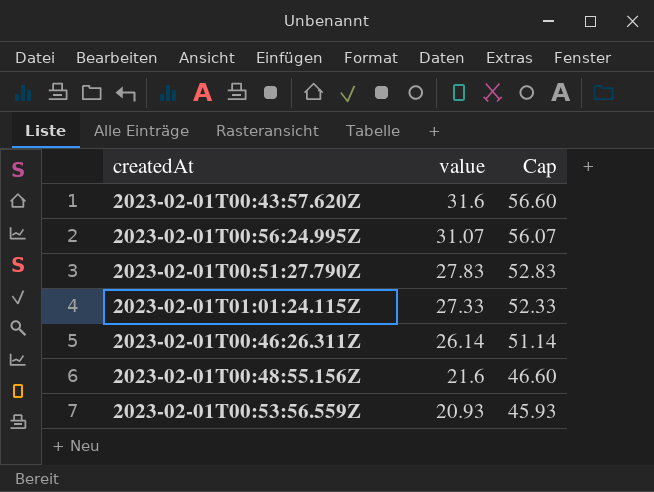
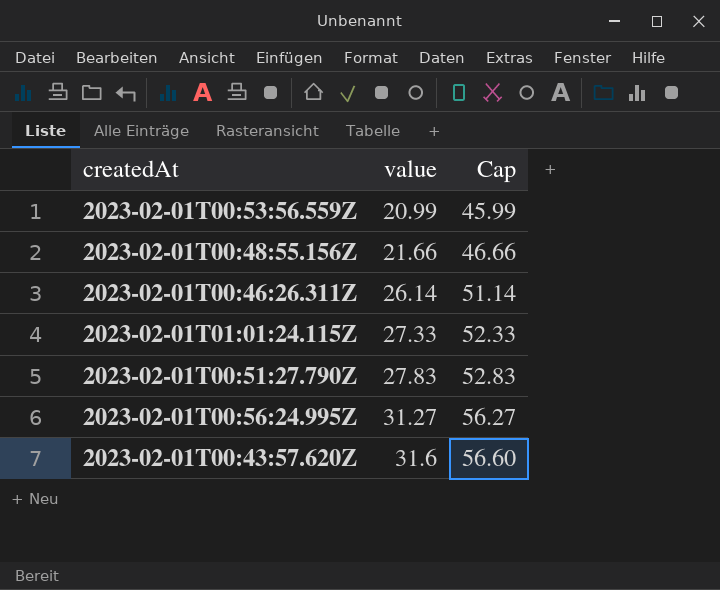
row order: value descending -> value ascending
2023-02-01T00:53:56.559Z | value: 20.93 -> 20.99
2023-02-01T00:53:56.559Z | Cap: 45.93 -> 45.99
2023-02-01T00:48:55.156Z | value: 21.6 -> 21.66
2023-02-01T00:48:55.156Z | Cap: 46.60 -> 46.66
2023-02-01T00:56:24.995Z | value: 31.07 -> 31.27
2023-02-01T00:56:24.995Z | Cap: 56.07 -> 56.27

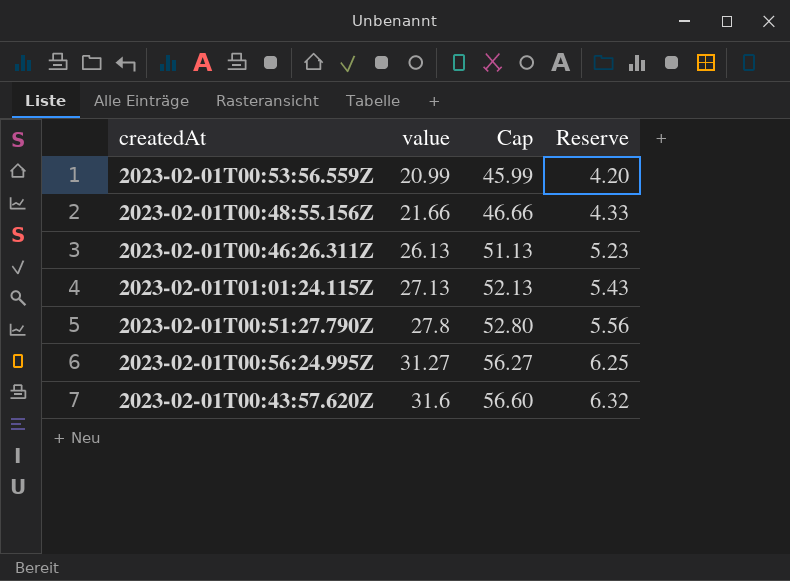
column Reserve | formula: none -> [value] * 0.2
2023-02-01T00:46:26.311Z | value: 26.14 -> 26.13
2023-02-01T00:46:26.311Z | Cap: 51.14 -> 51.13
2023-02-01T01:01:24.115Z | value: 27.33 -> 27.13
2023-02-01T01:01:24.115Z | Cap: 52.33 -> 52.13
2023-02-01T00:51:27.790Z | value: 27.83 -> 27.8
2023-02-01T00:51:27.790Z | Cap: 52.83 -> 52.80

